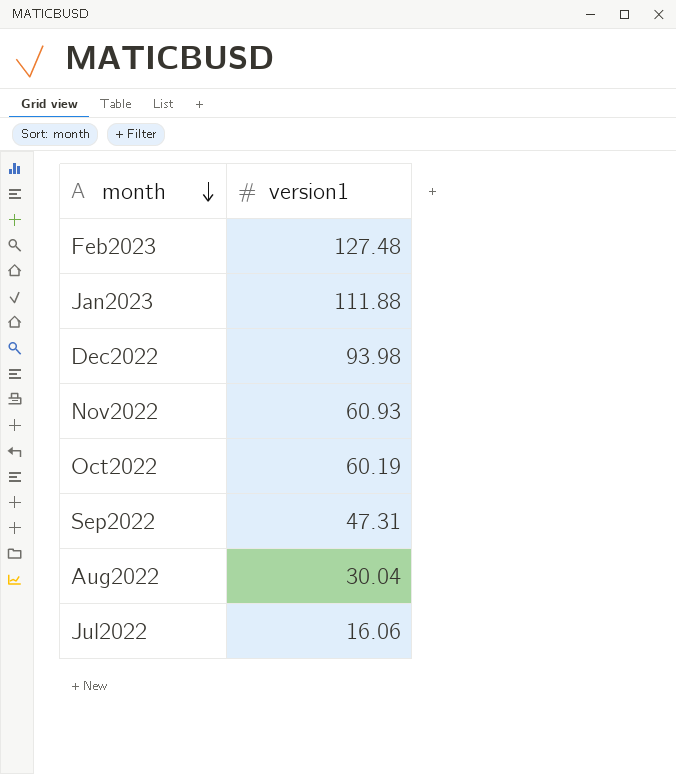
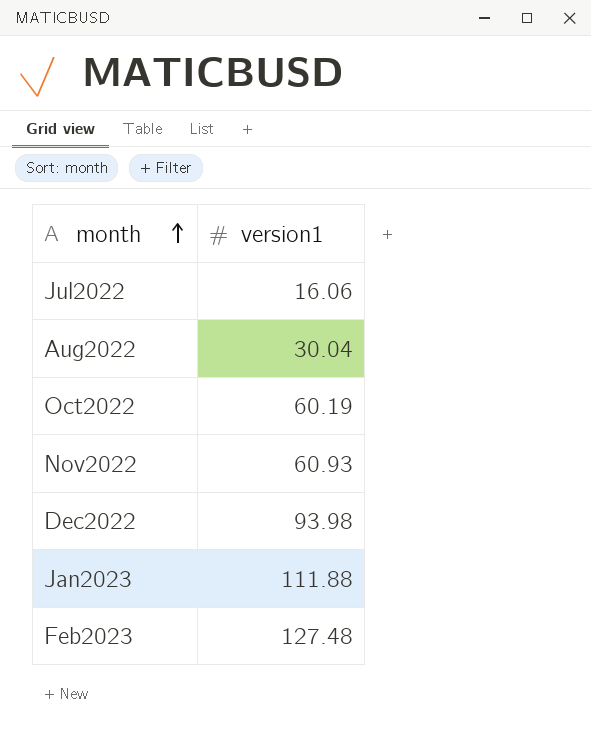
row order: month descending -> month ascending
row Sep2022: 47.31 -> none

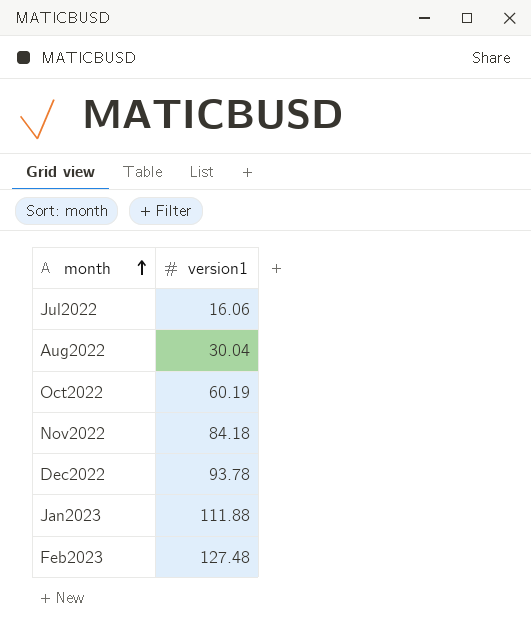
Nov2022 | version1: 60.93 -> 84.18
Dec2022 | version1: 93.98 -> 93.78

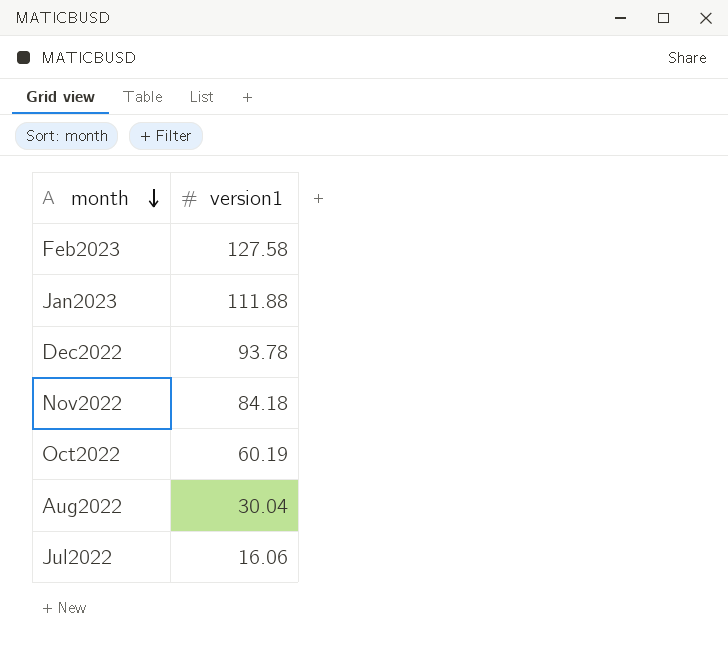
row order: month ascending -> month descending
Feb2023 | version1: 127.48 -> 127.58

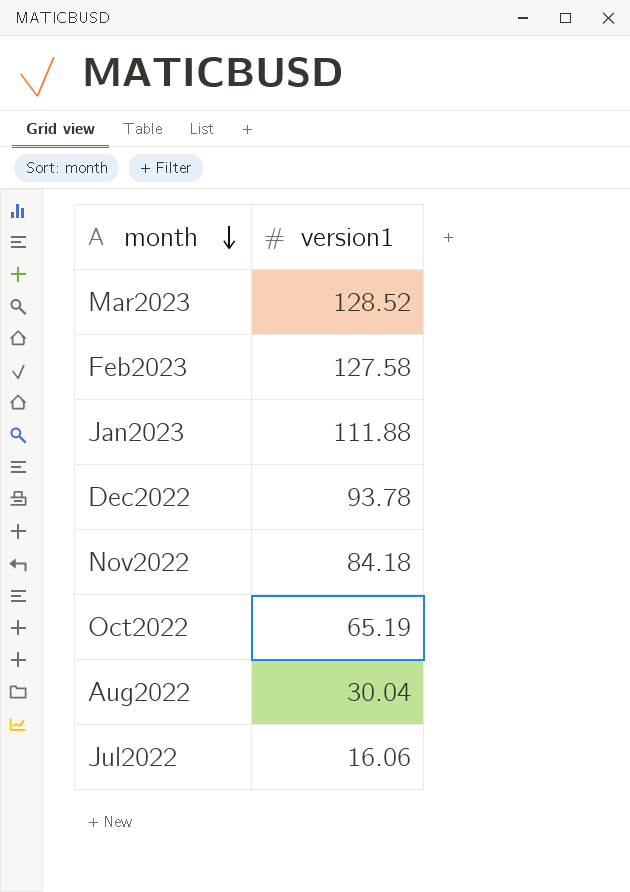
row Mar2023: none -> 128.52
Oct2022 | version1: 60.19 -> 65.19

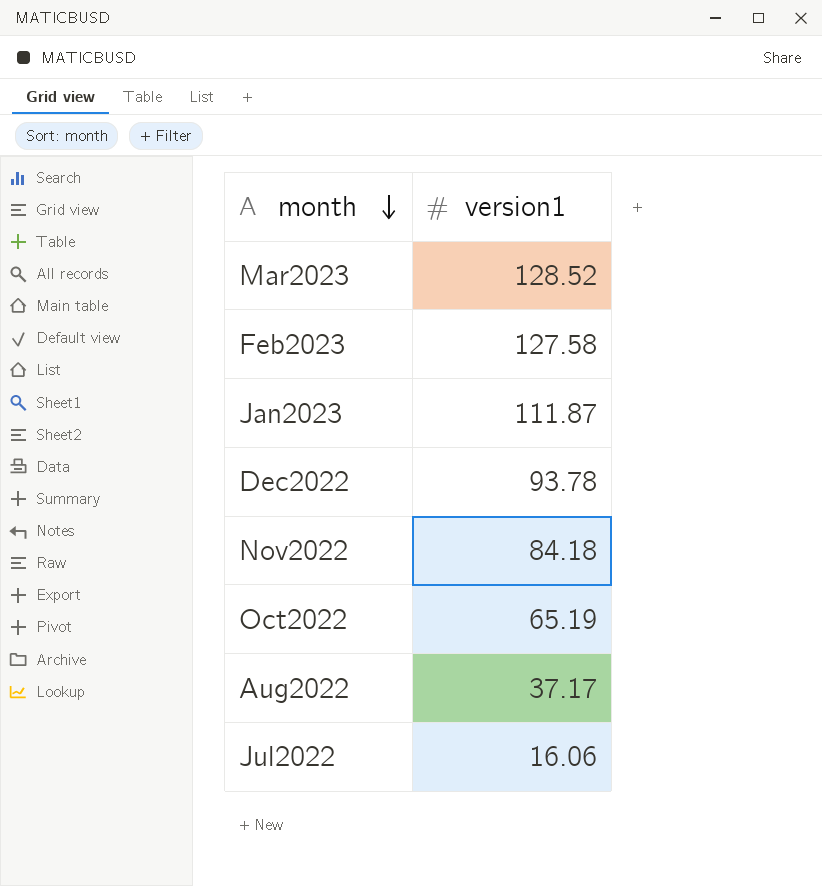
Jan2023 | version1: 111.88 -> 111.87
Aug2022 | version1: 30.04 -> 37.17

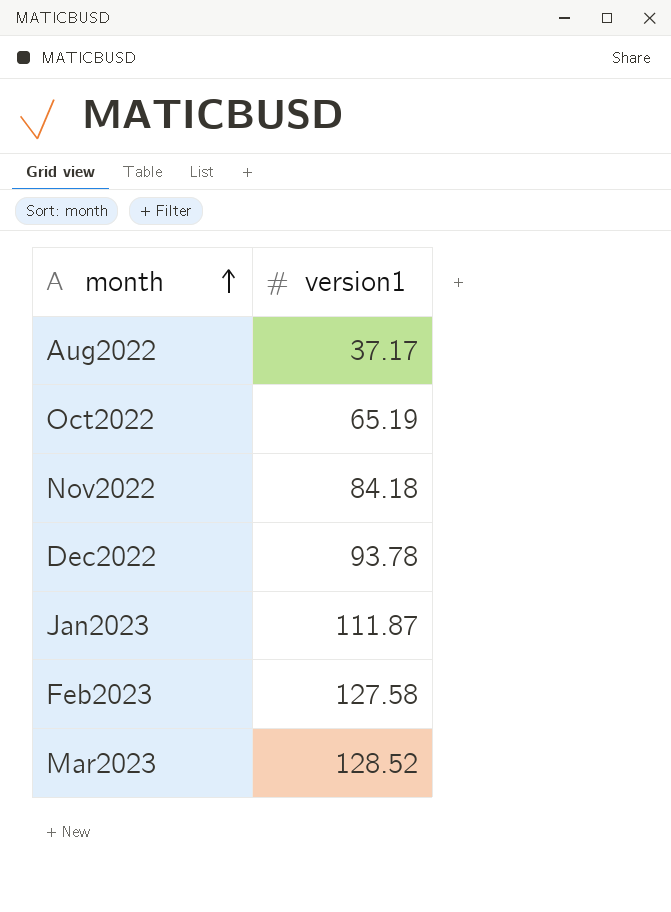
row order: month descending -> month ascending
row Jul2022: 16.06 -> none

